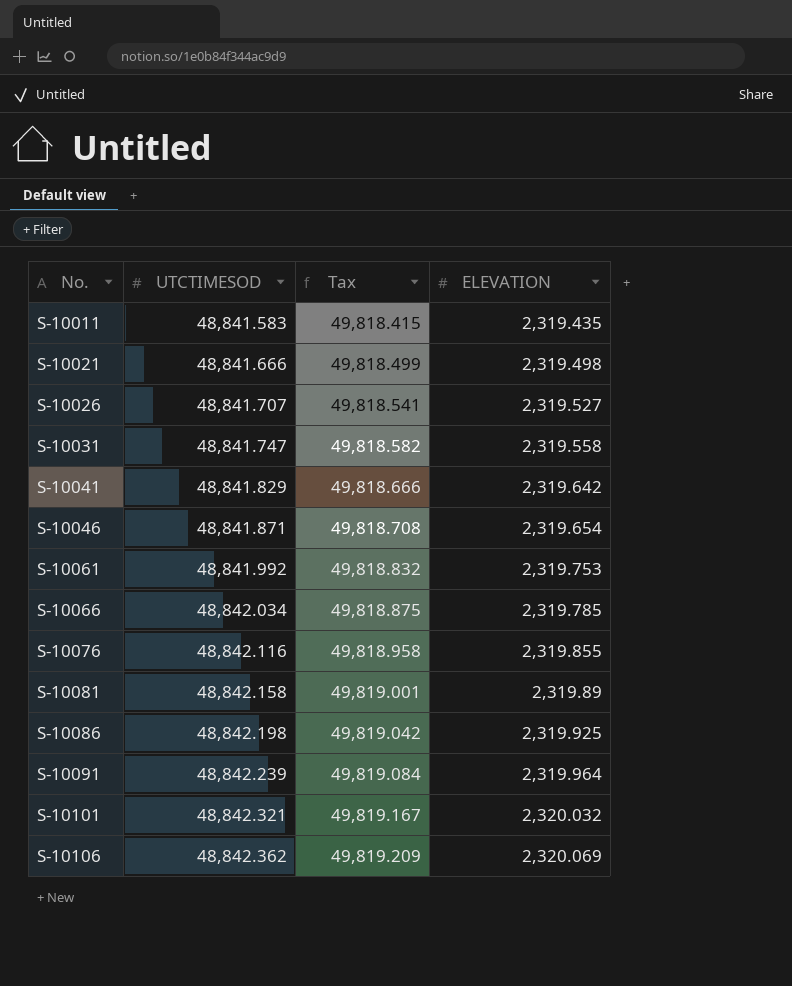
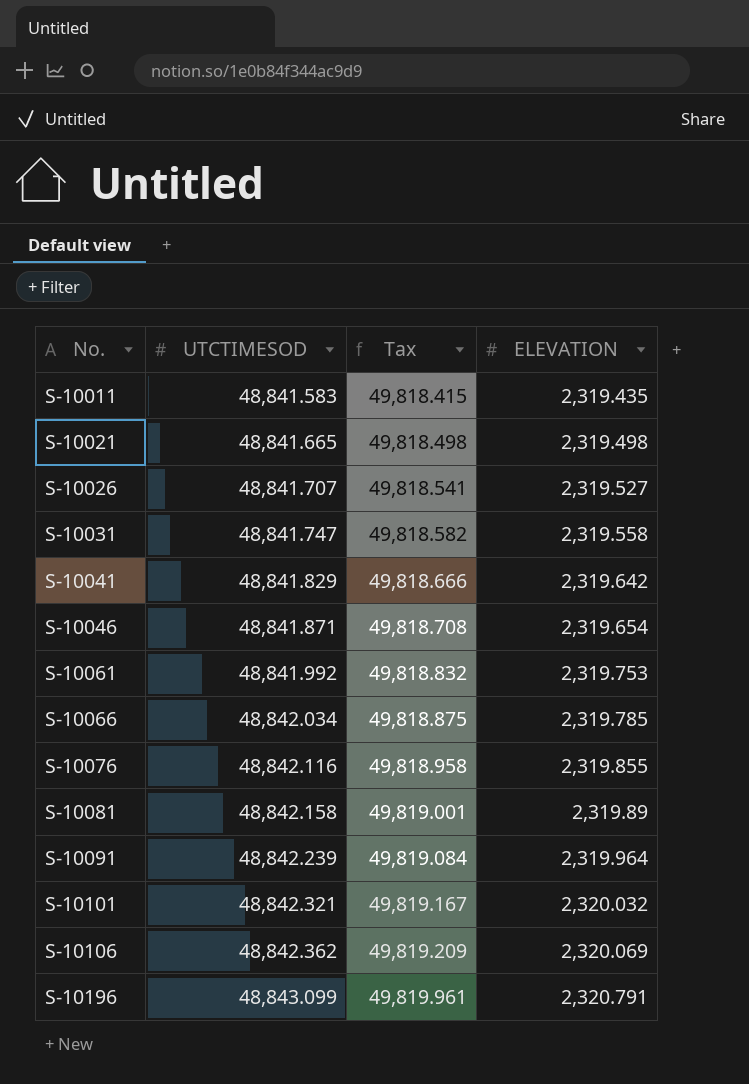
row S-10086: 48,842.198 | 49,819.042 | 2,319.925 -> none
S-10021 | UTCTIMESOD: 48,841.666 -> 48,841.665
S-10021 | Tax: 49,818.499 -> 49,818.498
row S-10196: none -> 48,843.099 | 49,819.961 | 2,320.791

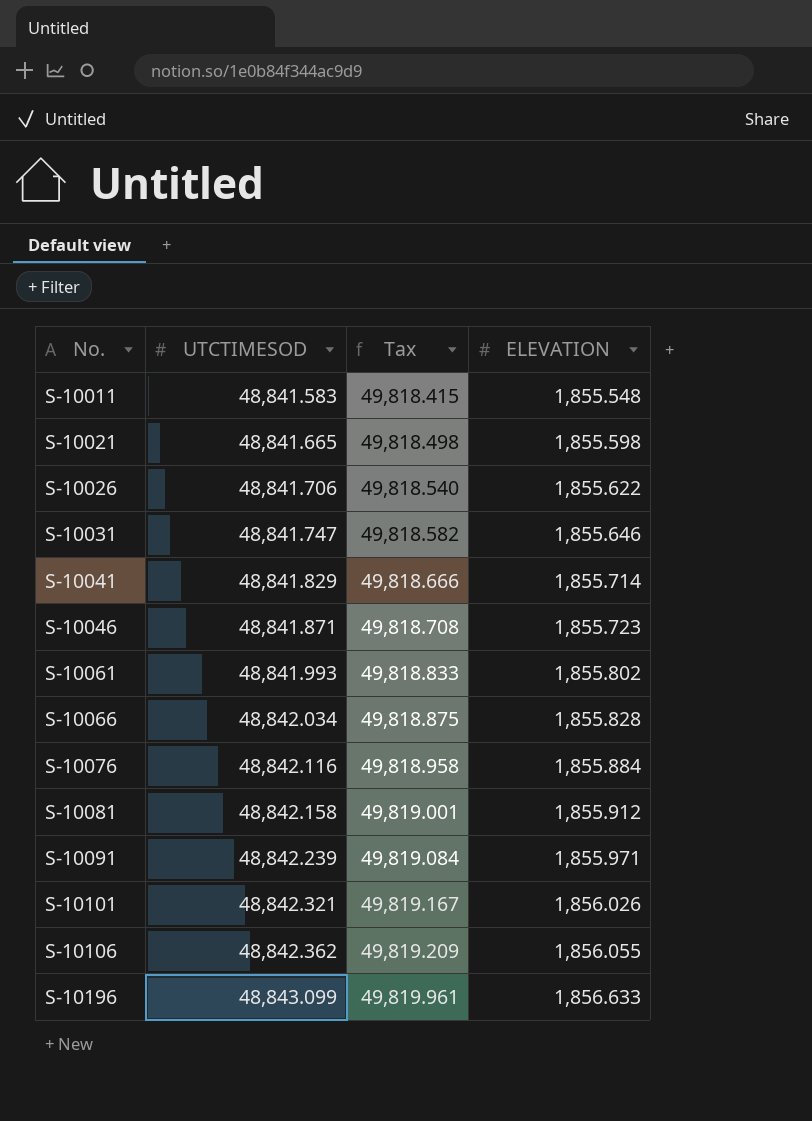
S-10011 | ELEVATION: 2,319.435 -> 1,855.548
S-10021 | ELEVATION: 2,319.498 -> 1,855.598
S-10026 | UTCTIMESOD: 48,841.707 -> 48,841.706
S-10026 | Tax: 49,818.541 -> 49,818.540
S-10026 | ELEVATION: 2,319.527 -> 1,855.622
S-10031 | ELEVATION: 2,319.558 -> 1,855.646
S-10041 | ELEVATION: 2,319.642 -> 1,855.714
S-10046 | ELEVATION: 2,319.654 -> 1,855.723
S-10061 | UTCTIMESOD: 48,841.992 -> 48,841.993
S-10061 | Tax: 49,818.832 -> 49,818.833
S-10061 | ELEVATION: 2,319.753 -> 1,855.802
S-10066 | ELEVATION: 2,319.785 -> 1,855.828
S-10076 | ELEVATION: 2,319.855 -> 1,855.884
S-10081 | ELEVATION: 2,319.89 -> 1,855.912
S-10091 | ELEVATION: 2,319.964 -> 1,855.971
S-10101 | ELEVATION: 2,320.032 -> 1,856.026
S-10106 | ELEVATION: 2,320.069 -> 1,856.055
S-10196 | ELEVATION: 2,320.791 -> 1,856.633

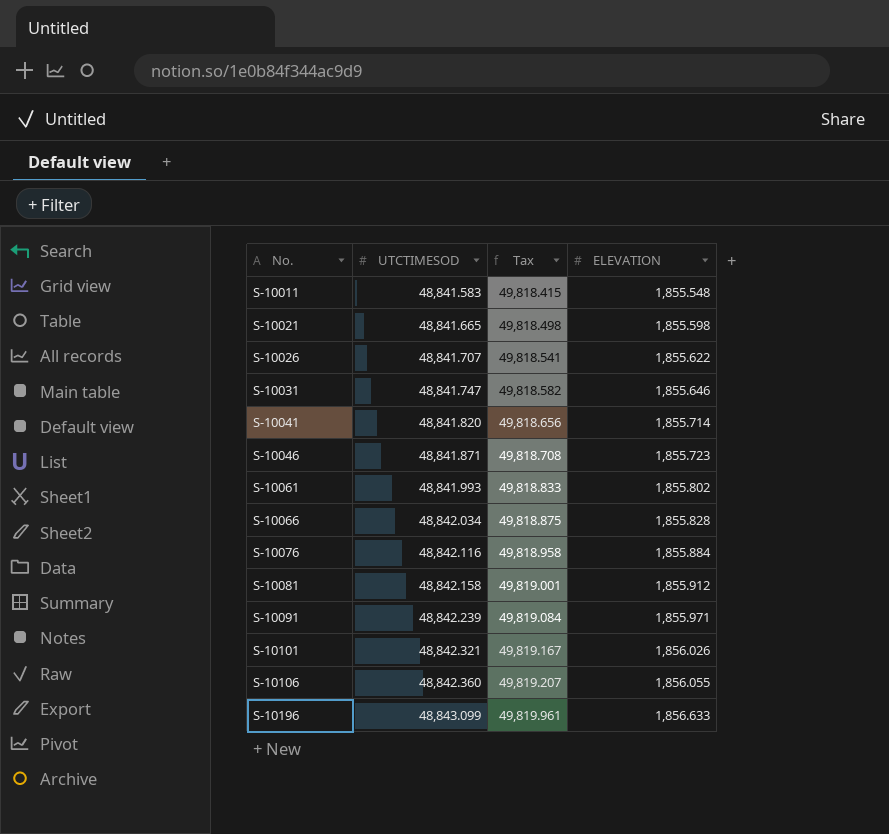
S-10026 | UTCTIMESOD: 48,841.706 -> 48,841.707
S-10026 | Tax: 49,818.540 -> 49,818.541
S-10041 | UTCTIMESOD: 48,841.829 -> 48,841.820
S-10041 | Tax: 49,818.666 -> 49,818.656
S-10106 | UTCTIMESOD: 48,842.362 -> 48,842.360
S-10106 | Tax: 49,819.209 -> 49,819.207

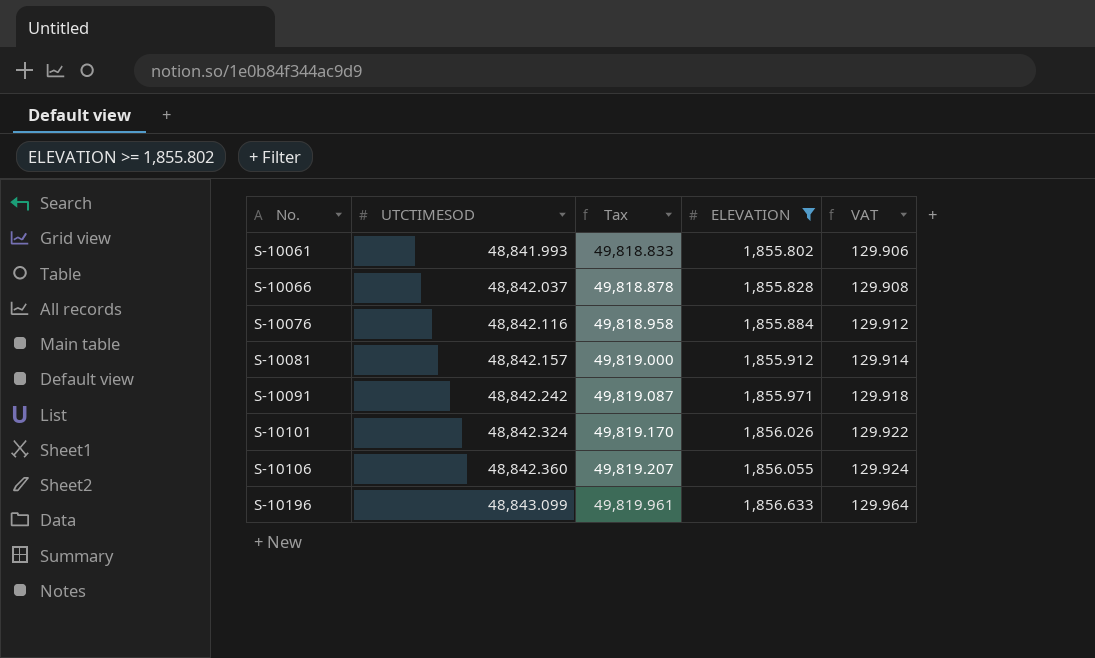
filter: none -> ELEVATION >= 1,855.802
column VAT | formula: none -> [ELEVATION] * 0.07
S-10066 | UTCTIMESOD: 48,842.034 -> 48,842.037
S-10066 | Tax: 49,818.875 -> 49,818.878
S-10081 | UTCTIMESOD: 48,842.158 -> 48,842.157
S-10081 | Tax: 49,819.001 -> 49,819.000
S-10091 | UTCTIMESOD: 48,842.239 -> 48,842.242
S-10091 | Tax: 49,819.084 -> 49,819.087
S-10101 | UTCTIMESOD: 48,842.321 -> 48,842.324
S-10101 | Tax: 49,819.167 -> 49,819.170

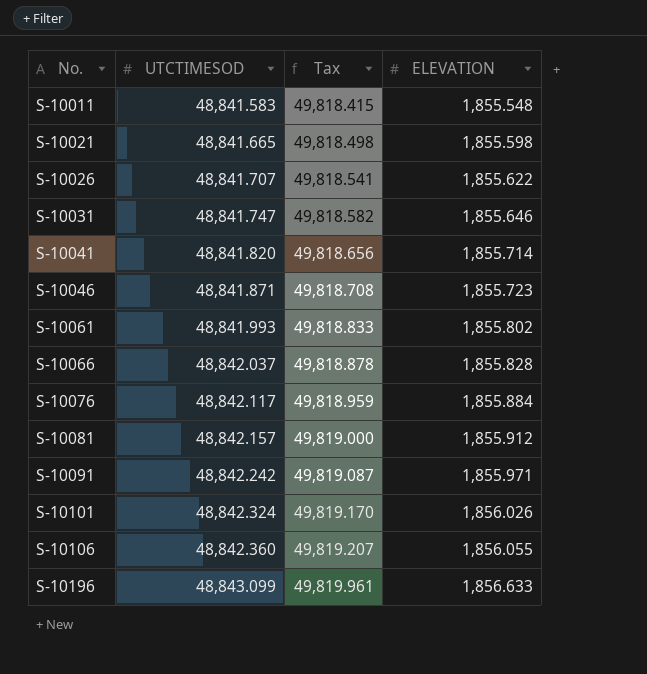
filter: ELEVATION >= 1,855.802 -> none
column VAT | formula: [ELEVATION] * 0.07 -> none
S-10076 | UTCTIMESOD: 48,842.116 -> 48,842.117
S-10076 | Tax: 49,818.958 -> 49,818.959

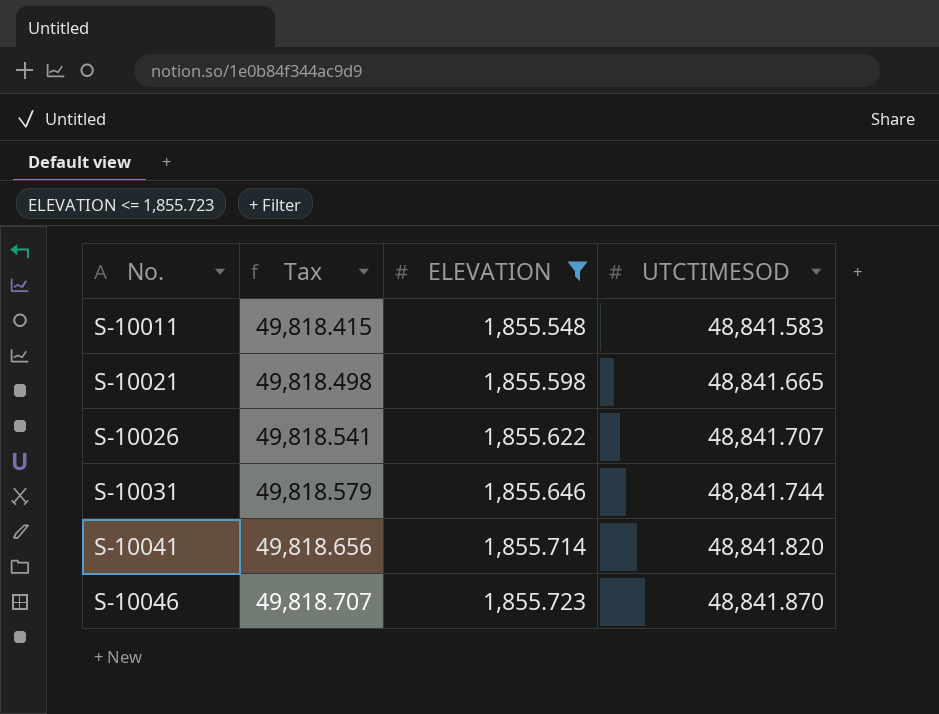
filter: none -> ELEVATION <= 1,855.723
column UTCTIMESOD | position: 2 -> 4
S-10031 | Tax: 49,818.582 -> 49,818.579
S-10031 | UTCTIMESOD: 48,841.747 -> 48,841.744
S-10046 | Tax: 49,818.708 -> 49,818.707
S-10046 | UTCTIMESOD: 48,841.871 -> 48,841.870

